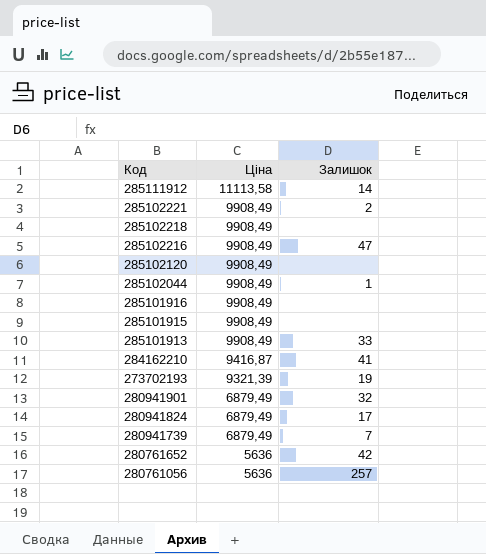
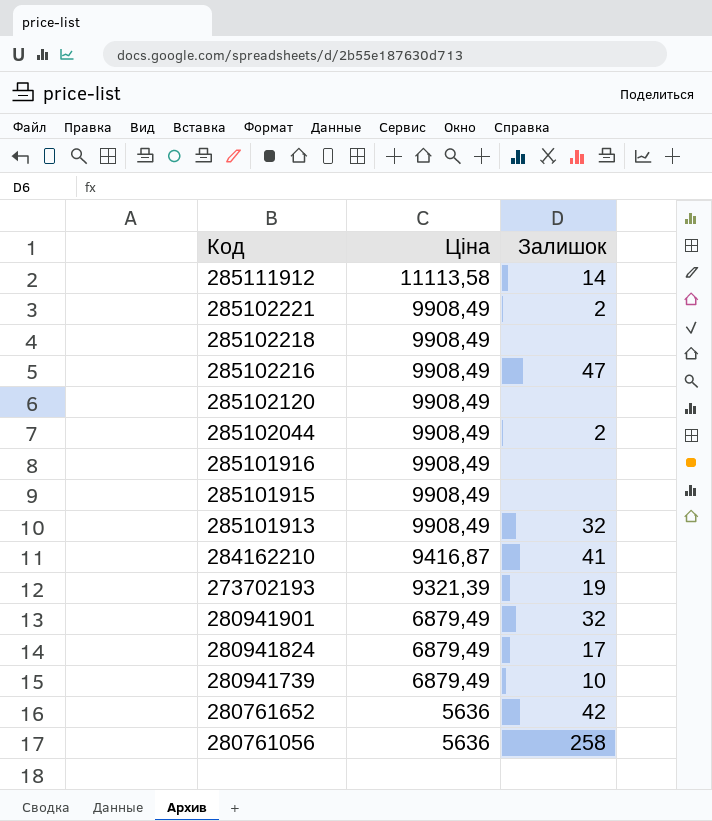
285102044 | Залишок: 1 -> 2
285101913 | Залишок: 33 -> 32
280941739 | Залишок: 7 -> 10
280761056 | Залишок: 257 -> 258

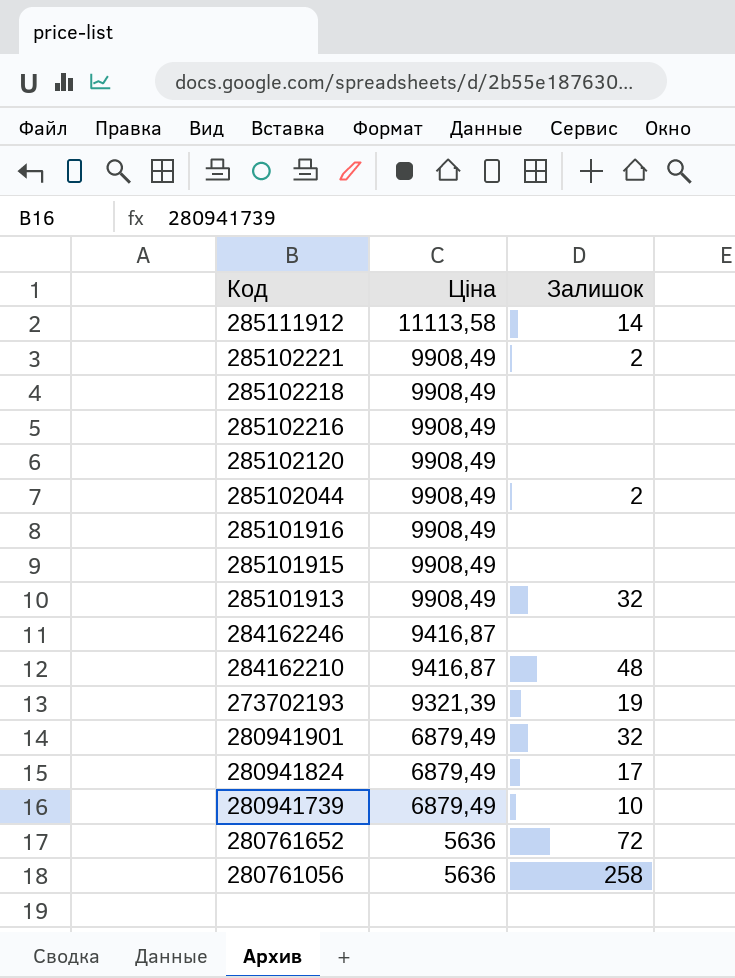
285102216 | Залишок: 47 -> none
row 284162246: none -> 9416,87 | none
284162210 | Залишок: 41 -> 48
280761652 | Залишок: 42 -> 72

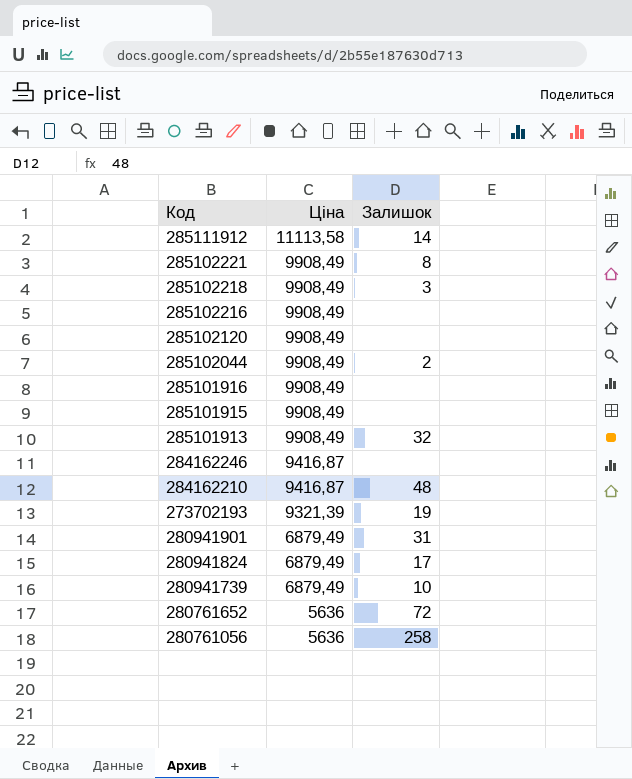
285102221 | Залишок: 2 -> 8
285102218 | Залишок: none -> 3
280941901 | Залишок: 32 -> 31

